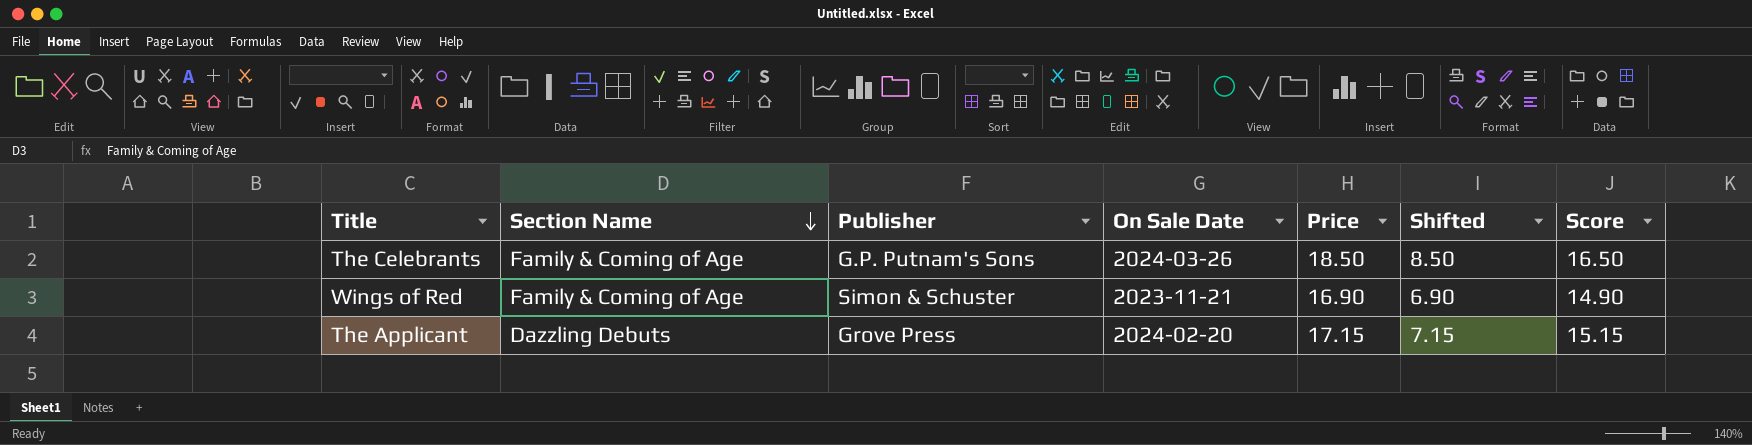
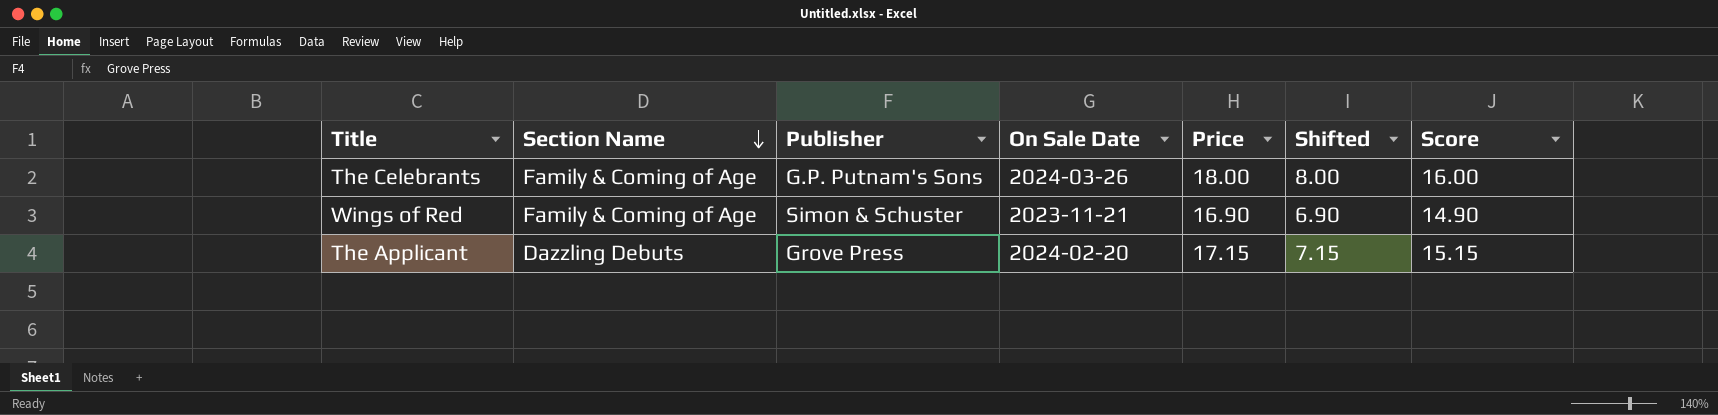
The Celebrants | Price: 18.50 -> 18.00
The Celebrants | Shifted: 8.50 -> 8.00
The Celebrants | Score: 16.50 -> 16.00

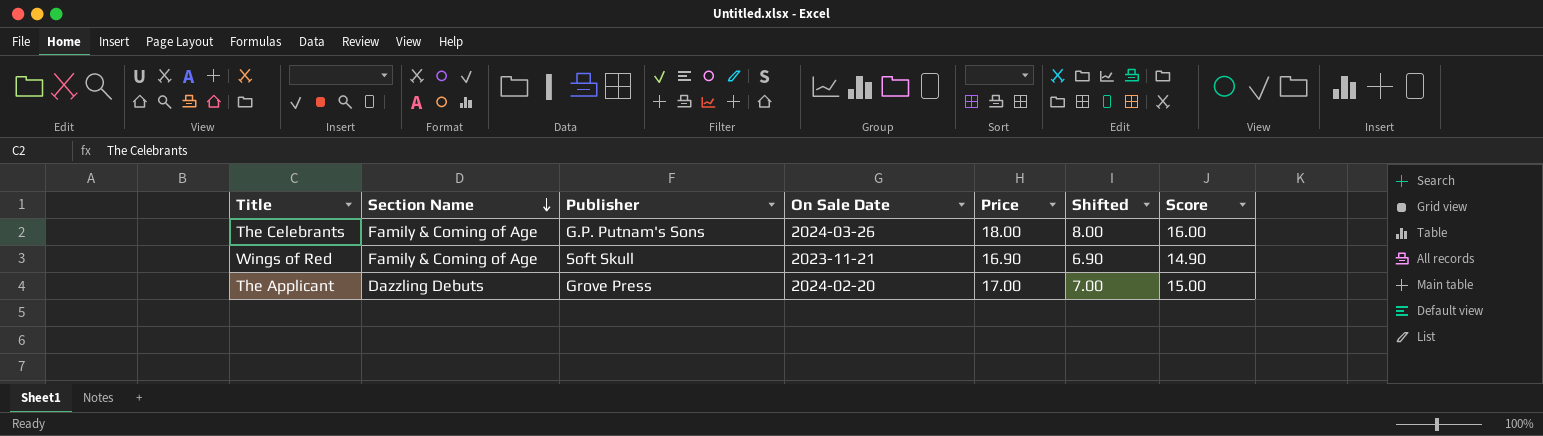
Wings of Red | Publisher: Simon & Schuster -> Soft Skull
The Applicant | Price: 17.15 -> 17.00
The Applicant | Shifted: 7.15 -> 7.00
The Applicant | Score: 15.15 -> 15.00

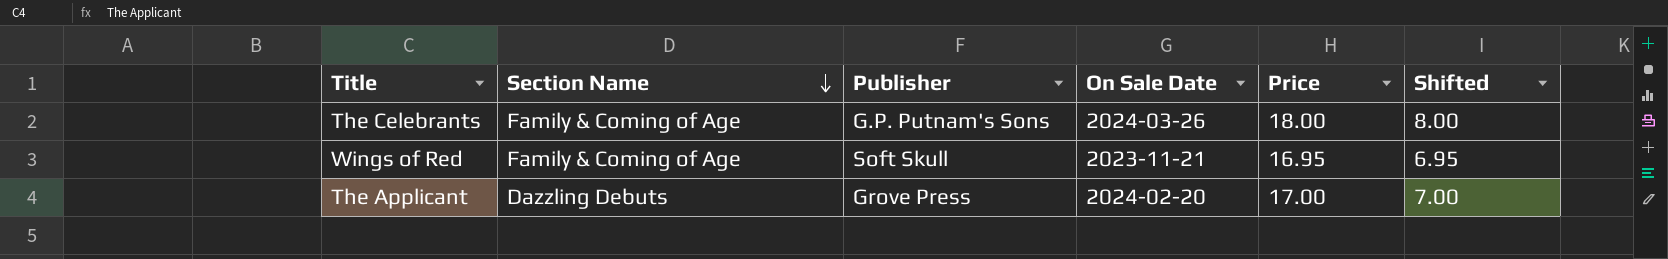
column Score | formula: [Price] - 2 -> none
Wings of Red | Price: 16.90 -> 16.95
Wings of Red | Shifted: 6.90 -> 6.95

